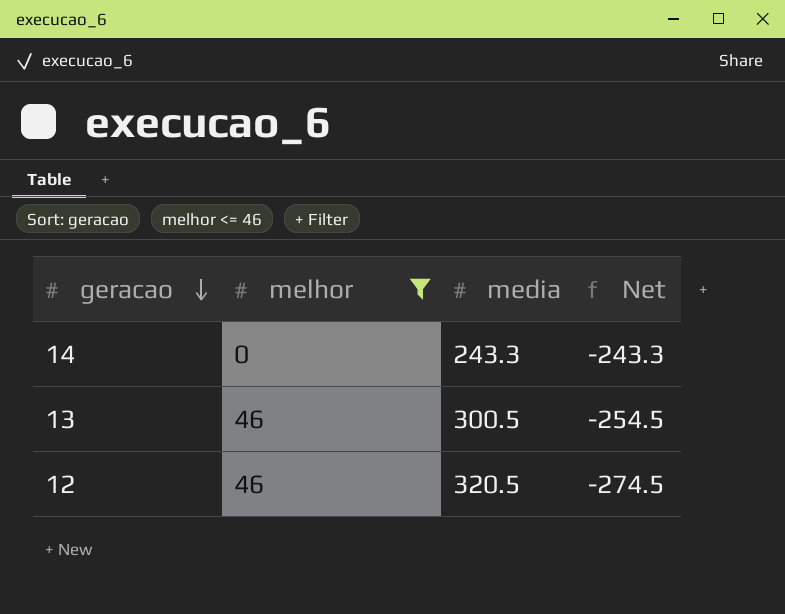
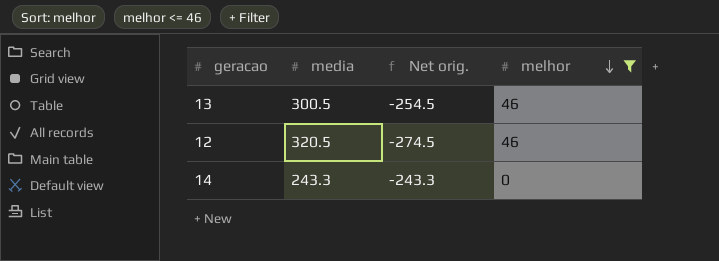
row order: geracao descending -> melhor descending
column name: Net -> Net orig.
column melhor | position: 2 -> 4

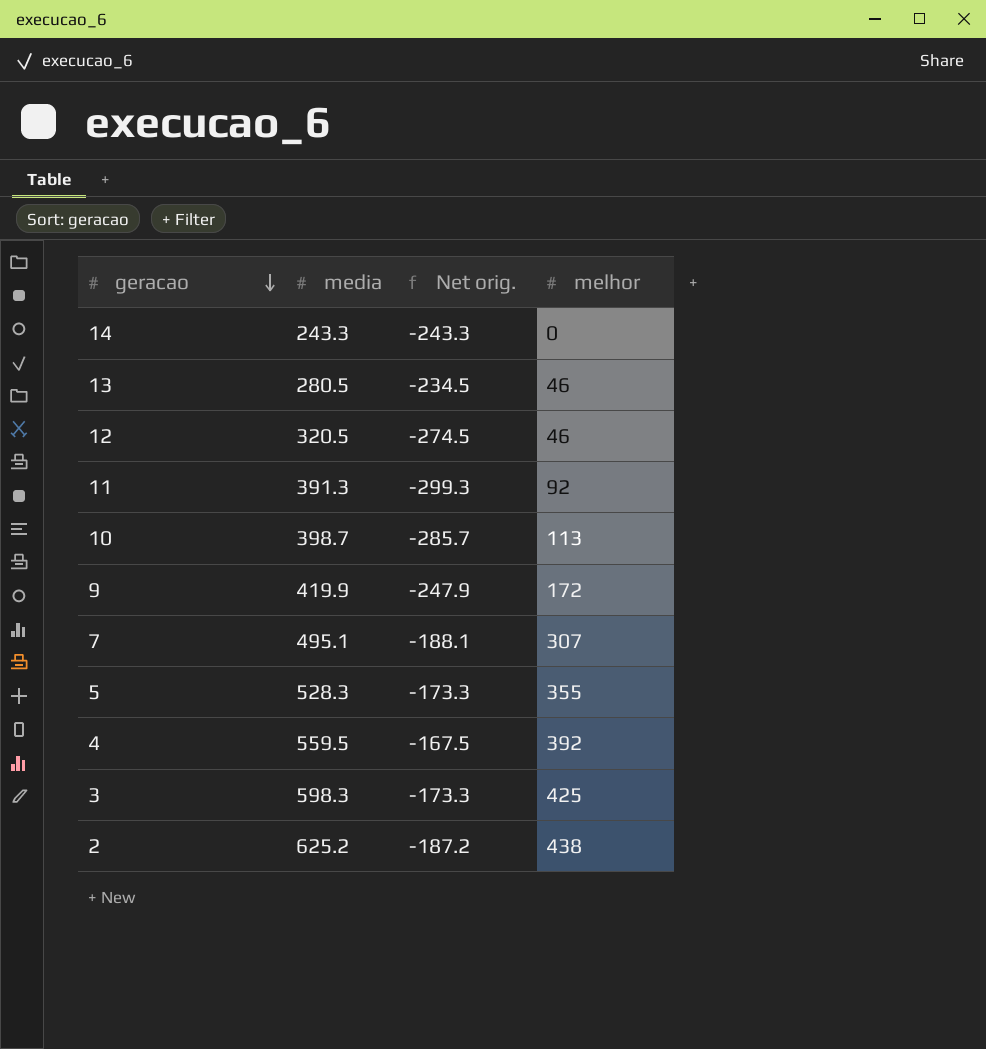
filter: melhor <= 46 -> none
row order: melhor descending -> geracao descending
13 | media: 300.5 -> 280.5
13 | Net orig.: -254.5 -> -234.5

